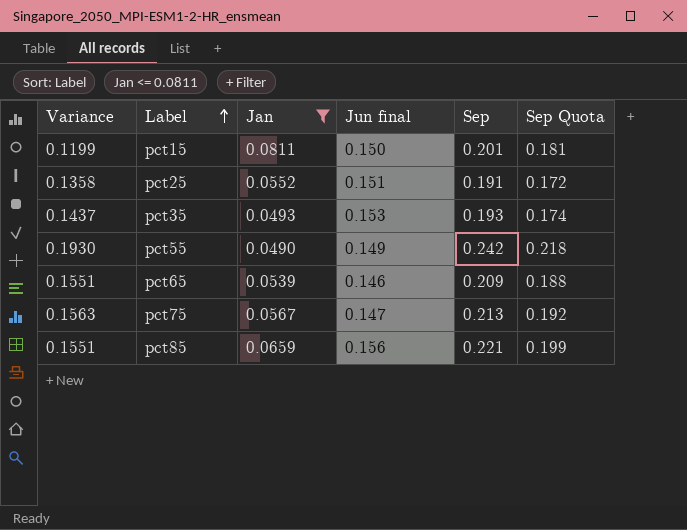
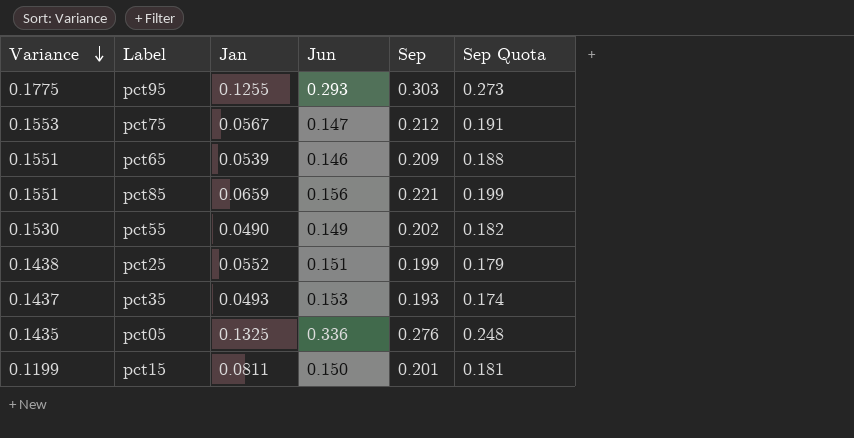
filter: Jan <= 0.0811 -> none
row order: Label ascending -> Variance descending
column name: Jun final -> Jun
pct75 | Variance: 0.1563 -> 0.1553
pct75 | Sep: 0.213 -> 0.212
pct75 | Sep Quota: 0.192 -> 0.191
pct55 | Variance: 0.1930 -> 0.1530
pct55 | Sep: 0.242 -> 0.202
pct55 | Sep Quota: 0.218 -> 0.182
pct25 | Variance: 0.1358 -> 0.1438
pct25 | Sep: 0.191 -> 0.199
pct25 | Sep Quota: 0.172 -> 0.179

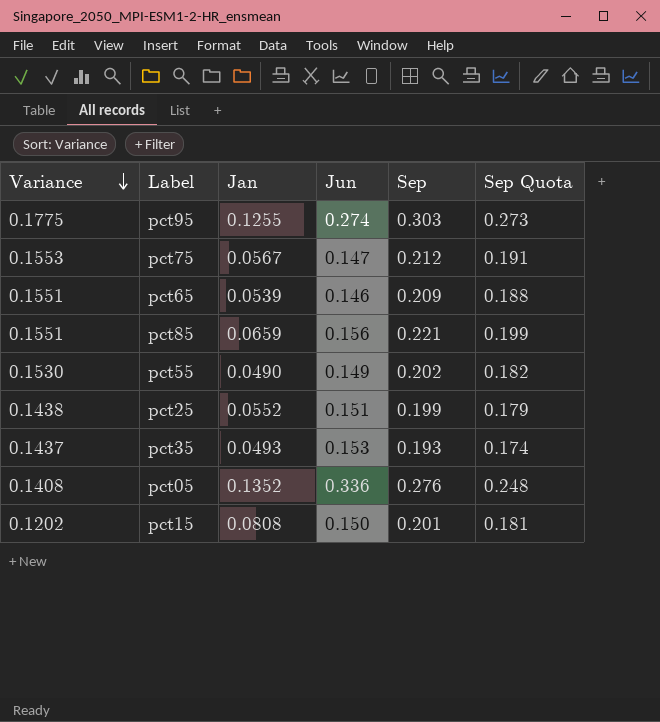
pct95 | Jun: 0.293 -> 0.274
pct05 | Variance: 0.1435 -> 0.1408
pct05 | Jan: 0.1325 -> 0.1352
pct15 | Variance: 0.1199 -> 0.1202
pct15 | Jan: 0.0811 -> 0.0808

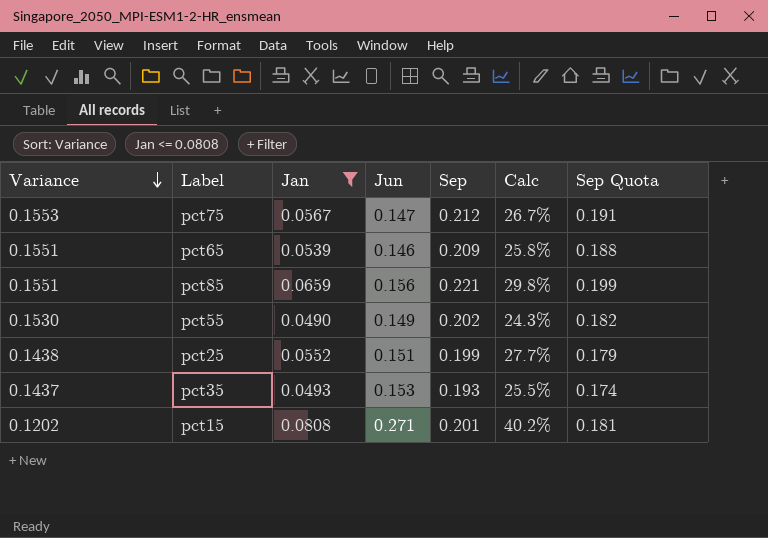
filter: none -> Jan <= 0.0808
column Calc | formula: none -> [Jan] / [Sep]
pct15 | Jun: 0.150 -> 0.271

